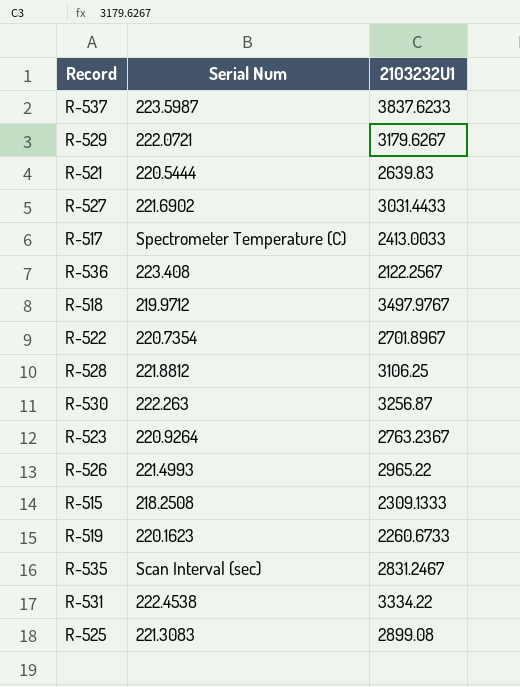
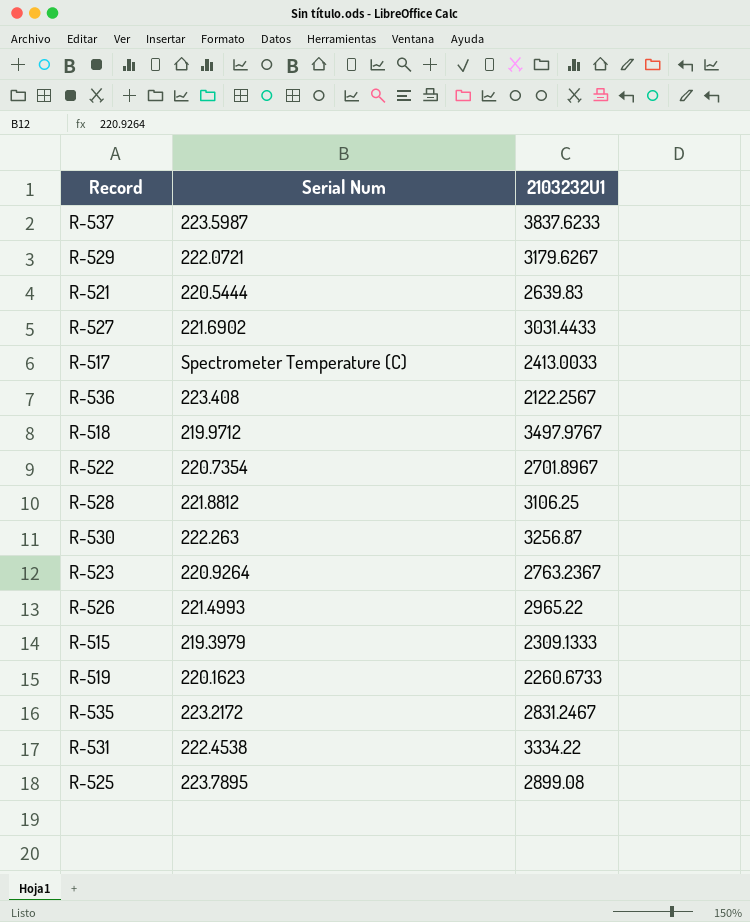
R-515 | Serial Num: 218.2508 -> 219.3979
R-535 | Serial Num: Scan Interval (sec) -> 223.2172
R-525 | Serial Num: 221.3083 -> 223.7895

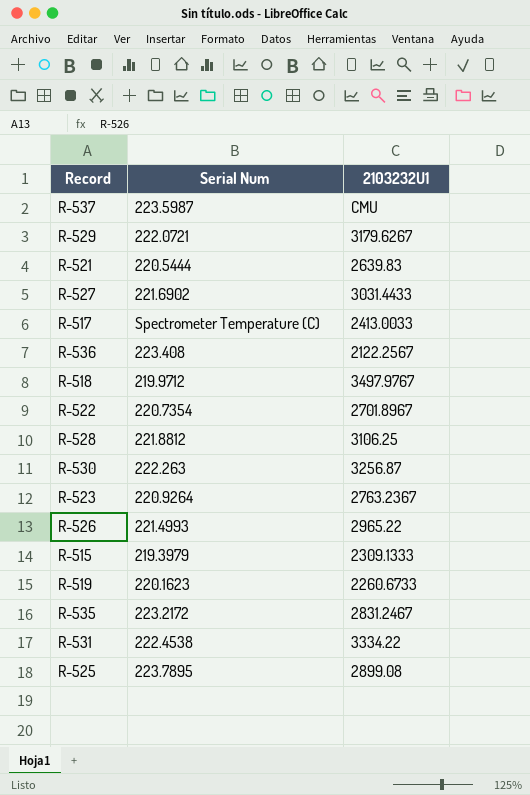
R-537 | 2103232U1: 3837.6233 -> CMU

